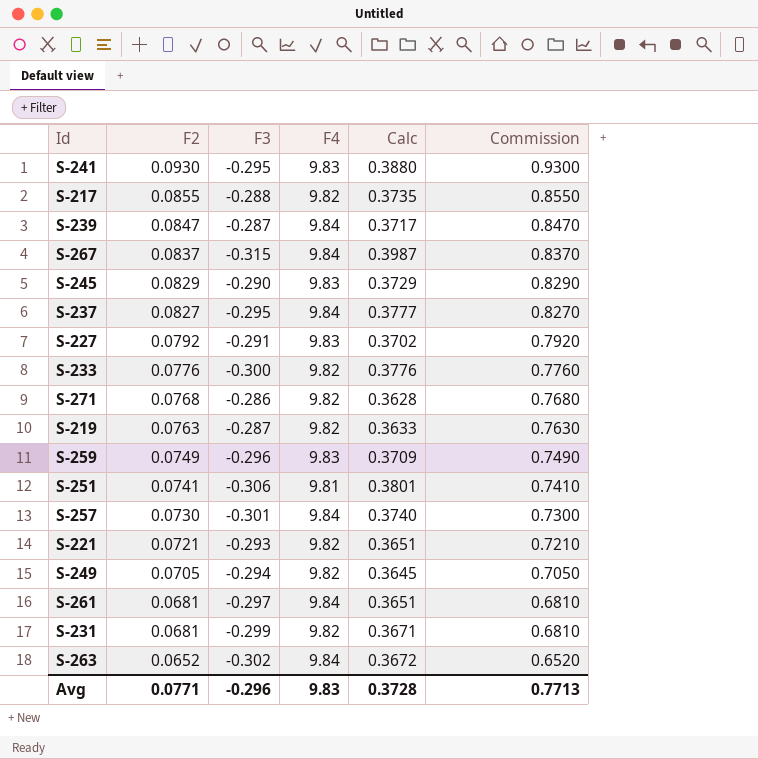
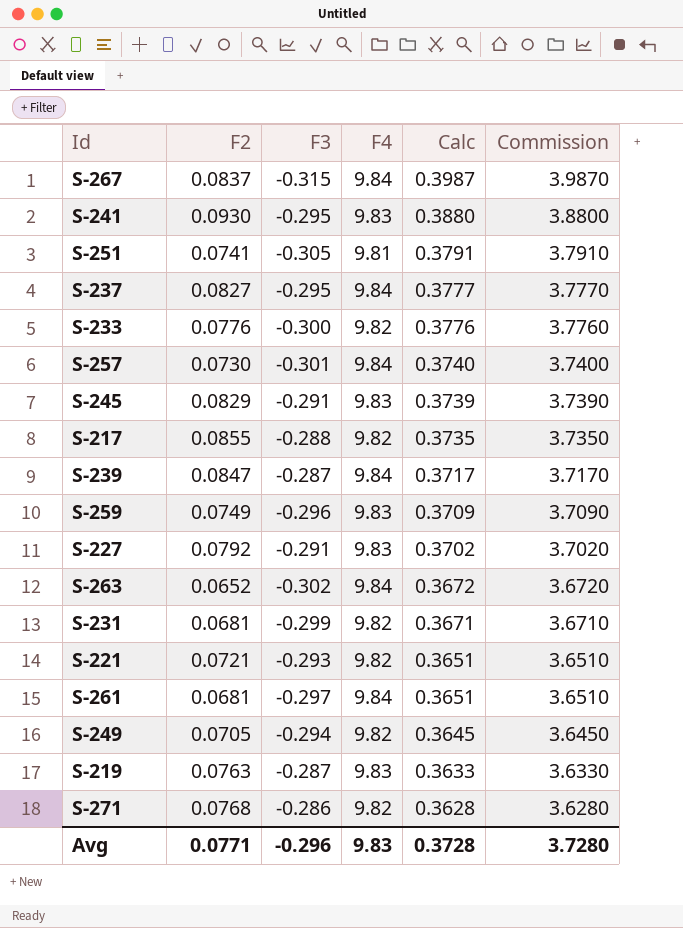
row order: F2 descending -> Calc descending
column Commission | formula: [F2] * 10 -> [Calc] * 10
S-251 | F3: -0.306 -> -0.305
S-251 | Calc: 0.3801 -> 0.3791
S-245 | F3: -0.290 -> -0.291
S-245 | Calc: 0.3729 -> 0.3739
S-219 | F4: 9.82 -> 9.83
Avg | Commission: 0.7713 -> 3.7280

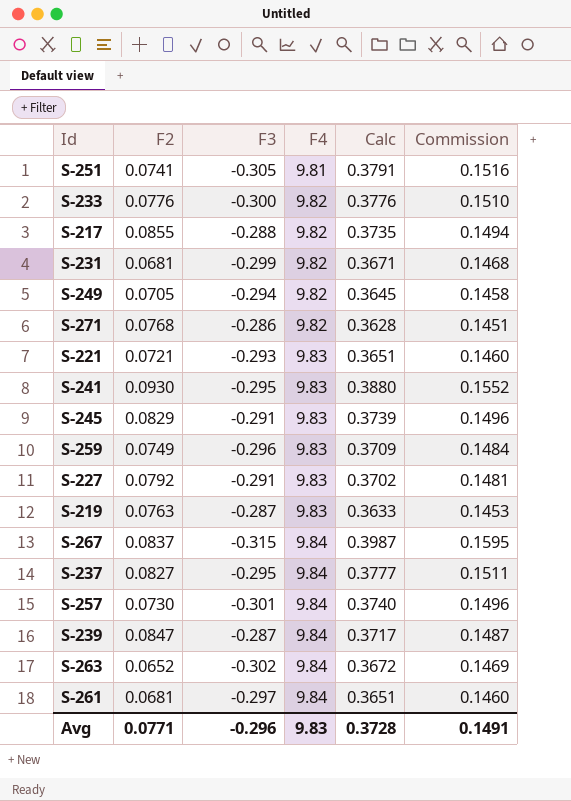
row order: Calc descending -> F4 ascending
column Commission | formula: [Calc] * 10 -> [Calc] * 0.4
S-221 | F4: 9.82 -> 9.83
Avg | Commission: 3.7280 -> 0.1491

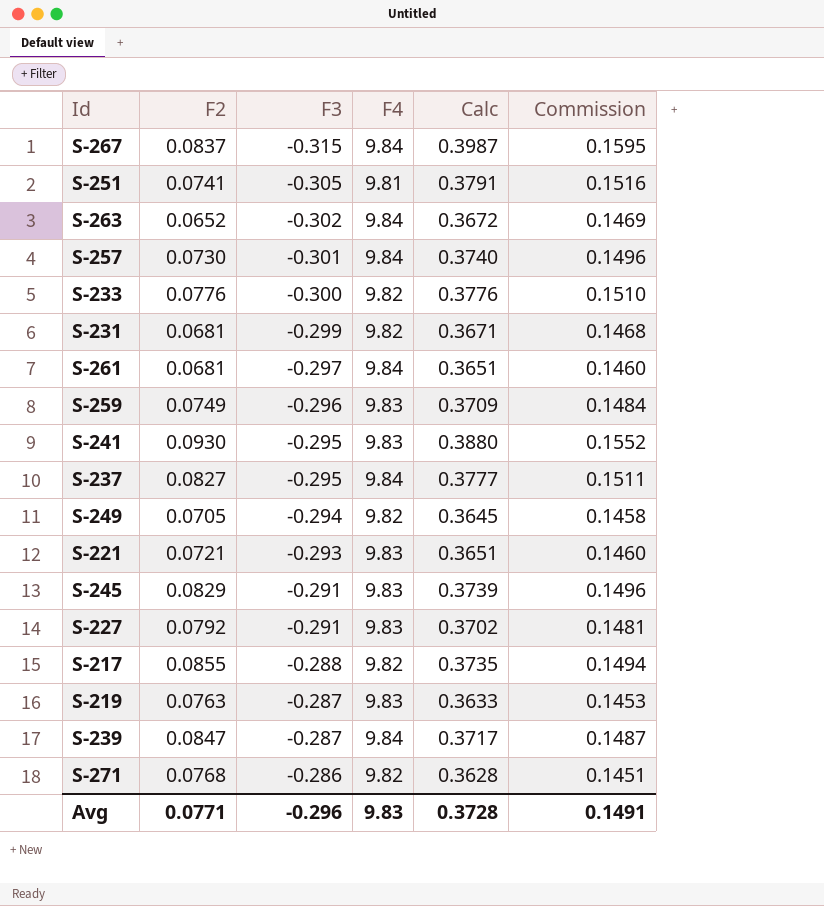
row order: F4 ascending -> F3 ascending

